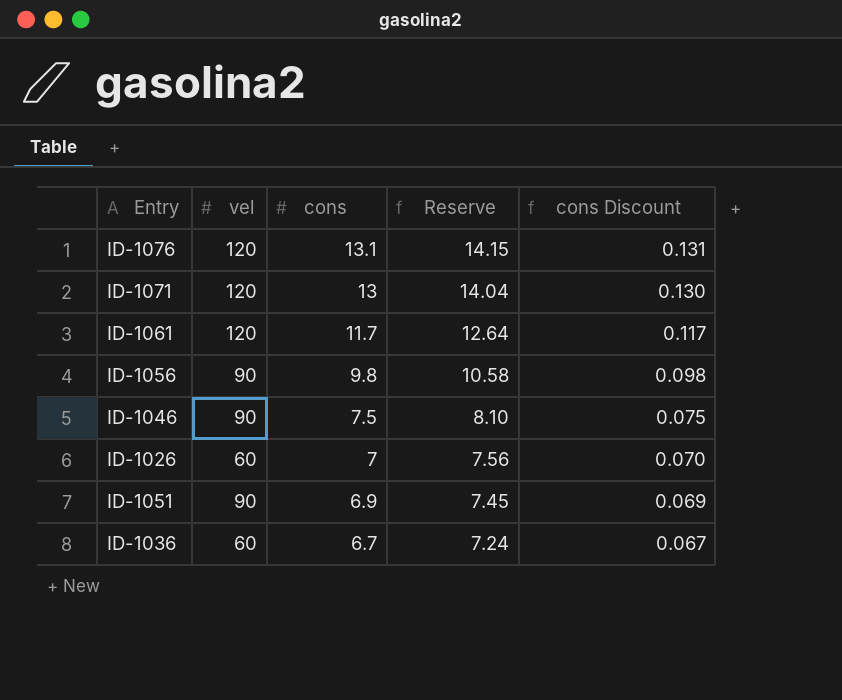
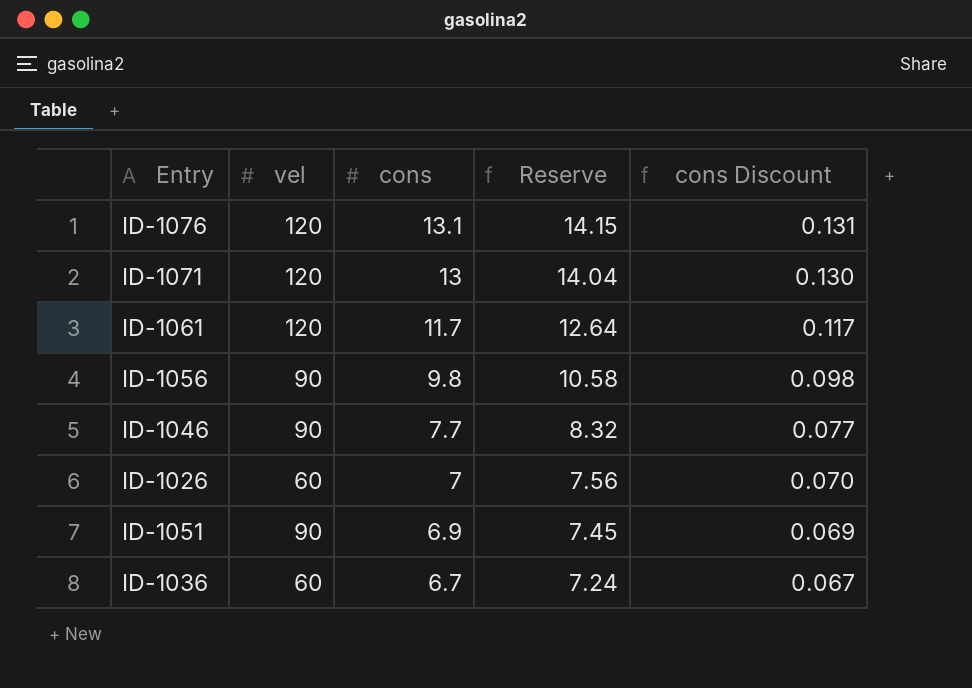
ID-1046 | cons: 7.5 -> 7.7
ID-1046 | Reserve: 8.10 -> 8.32
ID-1046 | cons Discount: 0.075 -> 0.077

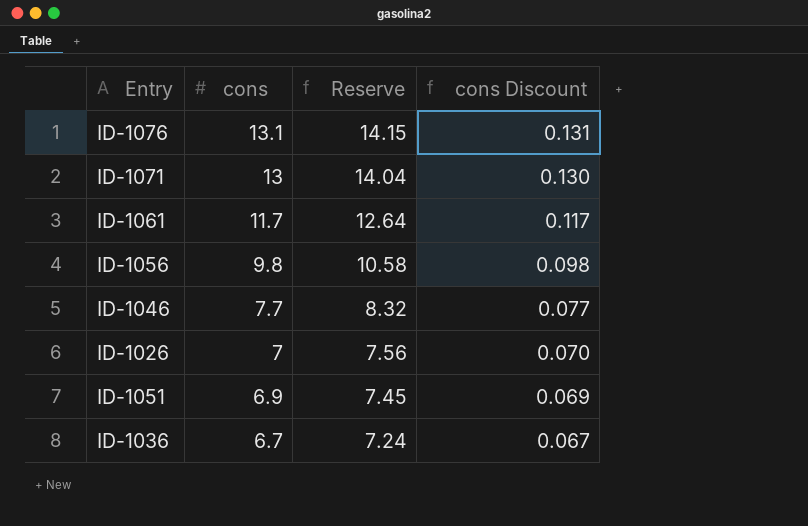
column vel | position: 2 -> none

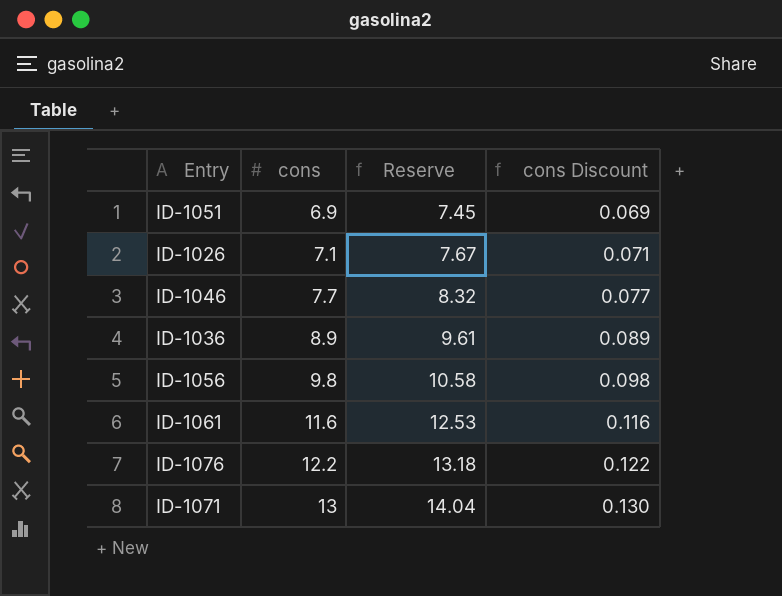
row order: cons descending -> cons ascending
ID-1026 | cons: 7 -> 7.1
ID-1026 | Reserve: 7.56 -> 7.67
ID-1026 | cons Discount: 0.070 -> 0.071
ID-1036 | cons: 6.7 -> 8.9
ID-1036 | Reserve: 7.24 -> 9.61
ID-1036 | cons Discount: 0.067 -> 0.089
ID-1061 | cons: 11.7 -> 11.6
ID-1061 | Reserve: 12.64 -> 12.53
ID-1061 | cons Discount: 0.117 -> 0.116
ID-1076 | cons: 13.1 -> 12.2
ID-1076 | Reserve: 14.15 -> 13.18
ID-1076 | cons Discount: 0.131 -> 0.122

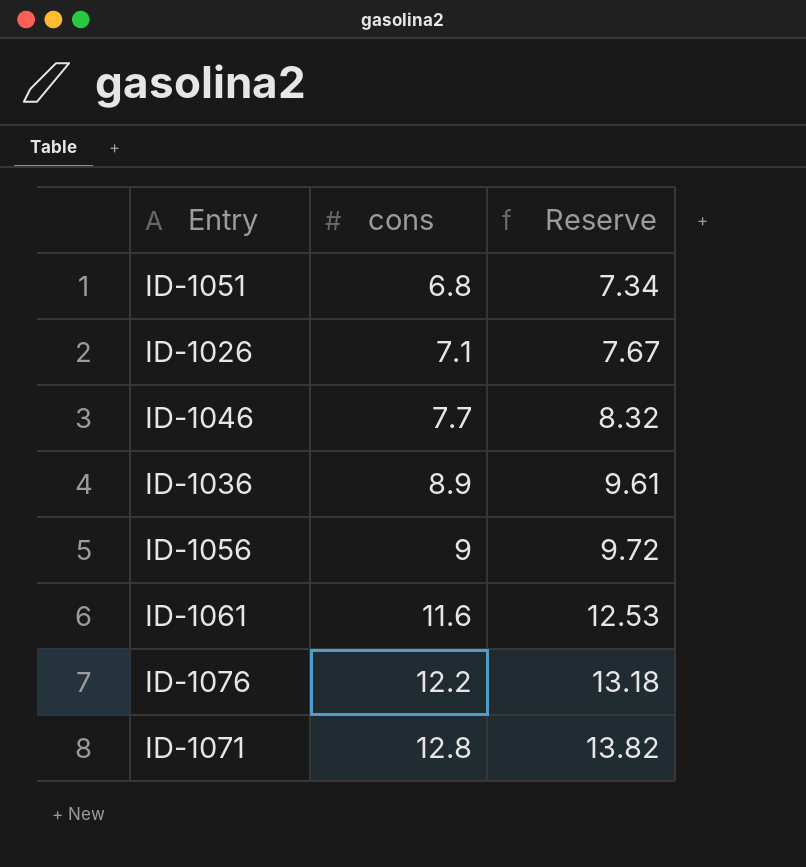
column cons Discount | formula: [cons] * 0.01 -> none
ID-1051 | cons: 6.9 -> 6.8
ID-1051 | Reserve: 7.45 -> 7.34
ID-1056 | cons: 9.8 -> 9
ID-1056 | Reserve: 10.58 -> 9.72
ID-1071 | cons: 13 -> 12.8
ID-1071 | Reserve: 14.04 -> 13.82

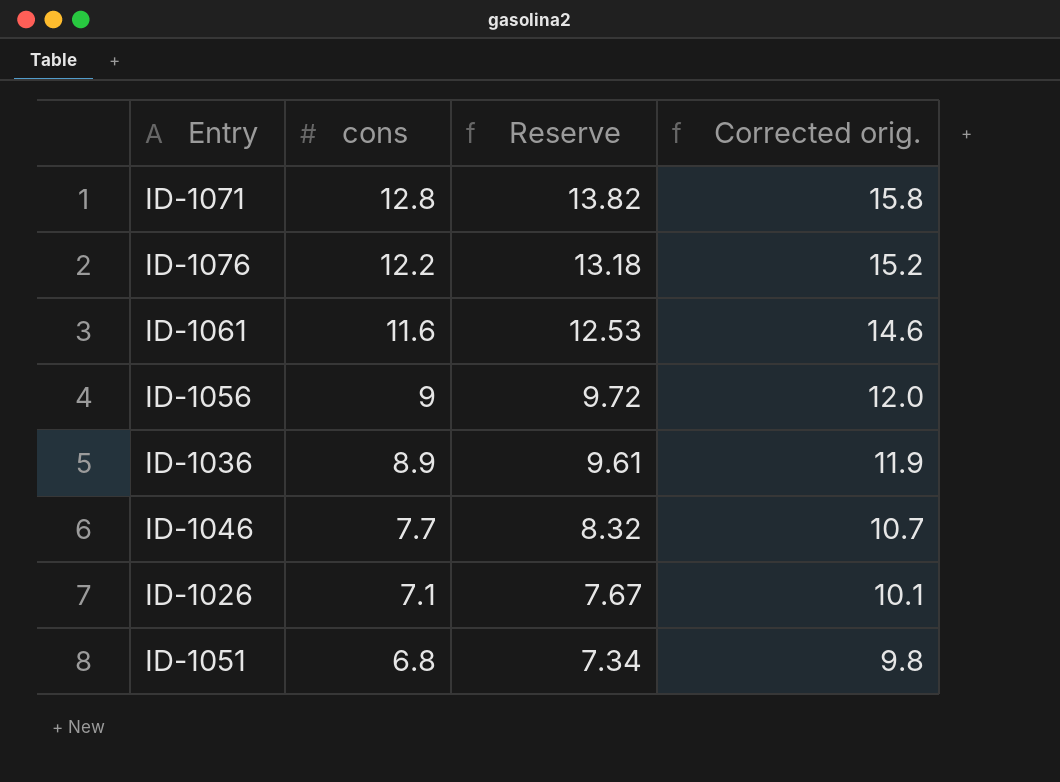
row order: cons ascending -> cons descending
column Corrected orig. | formula: none -> [cons] + 3

